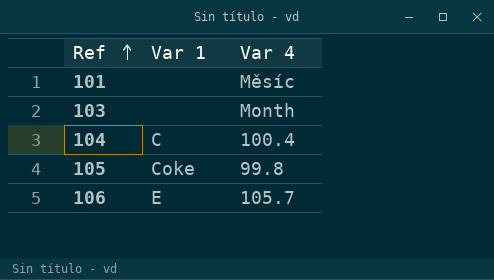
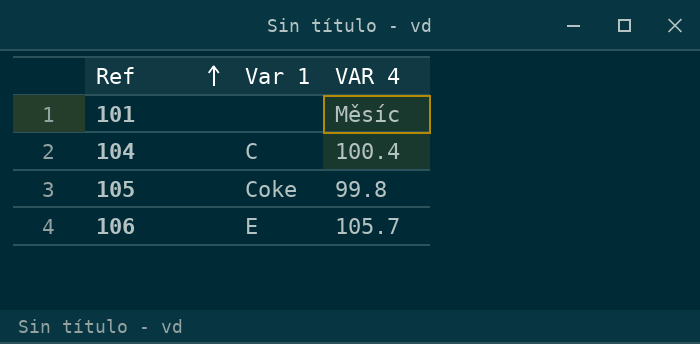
column name: Var 4 -> VAR 4
row 103: none | Month -> none

